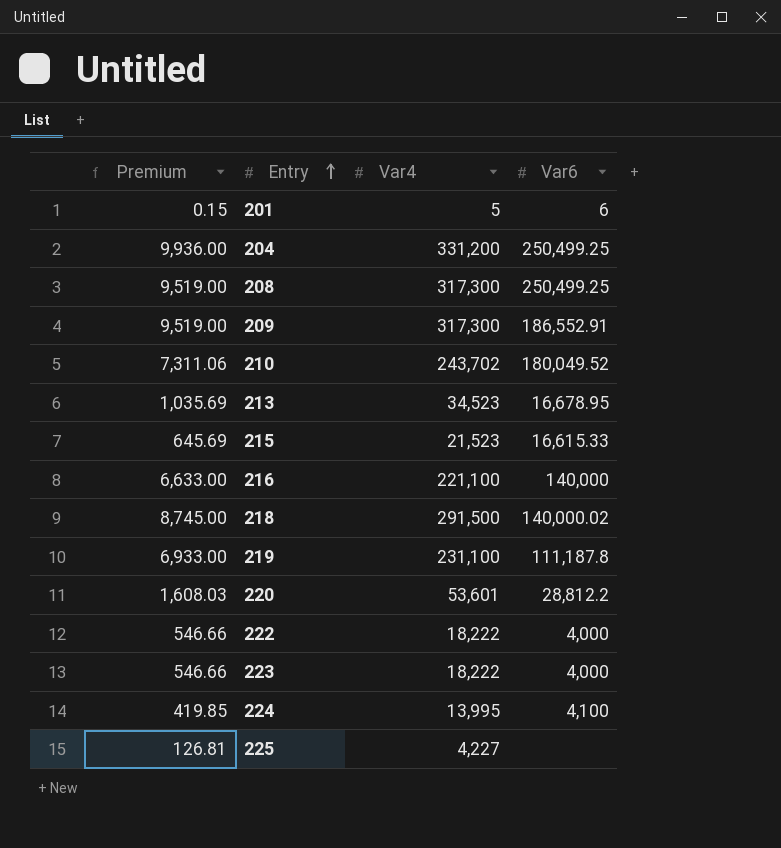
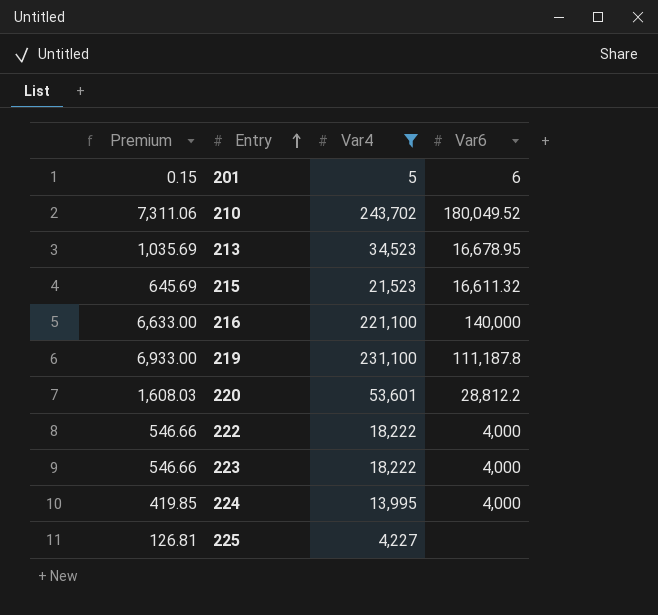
filter: none -> Var4 <= 243,702
215 | Var6: 16,615.33 -> 16,611.32
224 | Var6: 4,100 -> 4,000

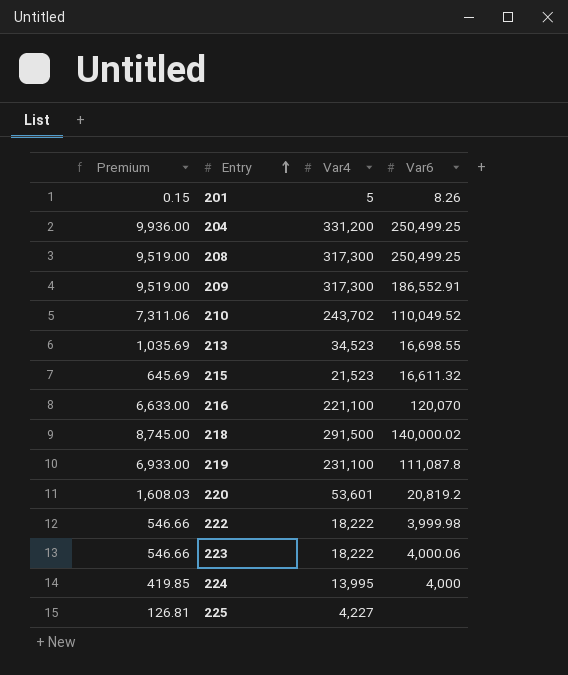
filter: Var4 <= 243,702 -> none
201 | Var6: 6 -> 8.26
210 | Var6: 180,049.52 -> 110,049.52
213 | Var6: 16,678.95 -> 16,698.55
216 | Var6: 140,000 -> 120,070
219 | Var6: 111,187.8 -> 111,087.8
220 | Var6: 28,812.2 -> 20,819.2
222 | Var6: 4,000 -> 3,999.98
223 | Var6: 4,000 -> 4,000.06

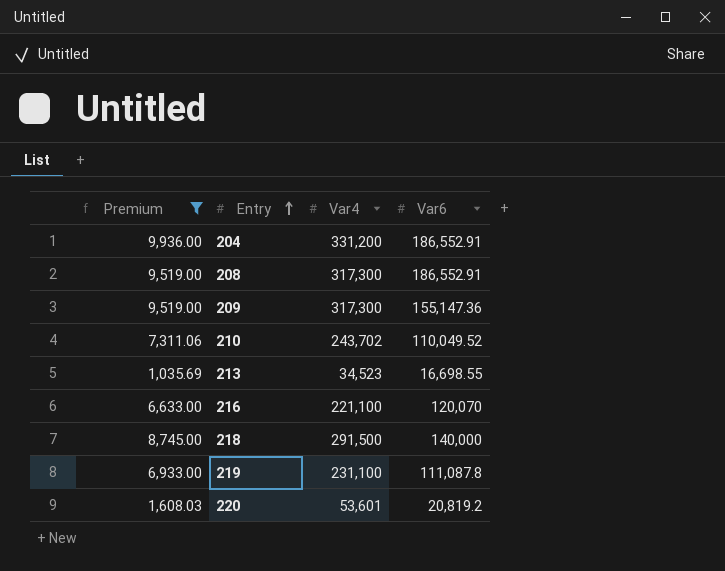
filter: none -> Premium >= 1,035.69
204 | Var6: 250,499.25 -> 186,552.91
208 | Var6: 250,499.25 -> 186,552.91
209 | Var6: 186,552.91 -> 155,147.36
218 | Var6: 140,000.02 -> 140,000

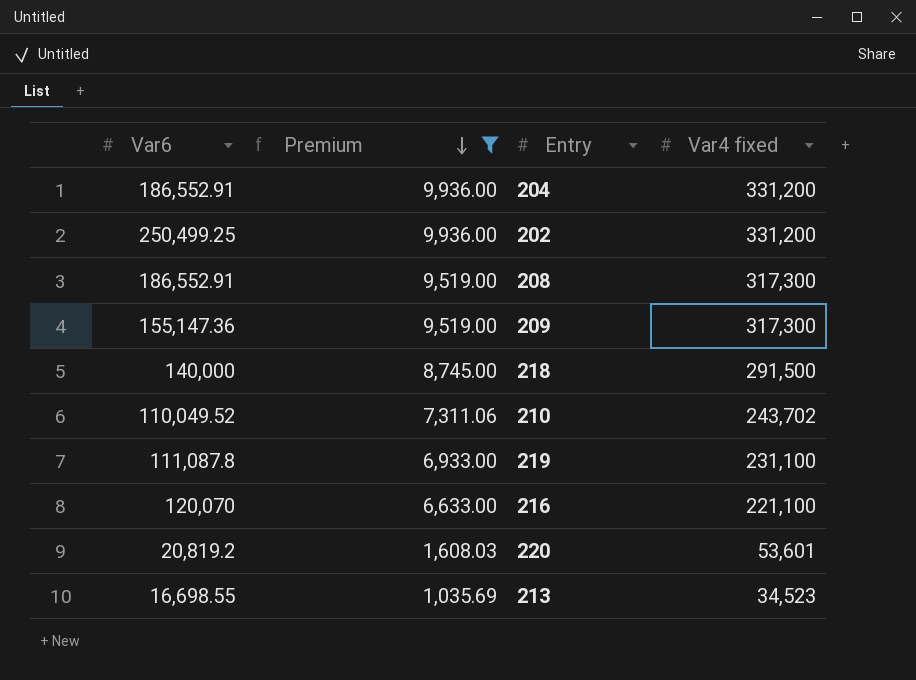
row order: Entry ascending -> Premium descending
column Var6 | position: 4 -> 1
column name: Var4 -> Var4 fixed
row 202: none -> 250,499.25 | 9,936.00 | 331,200

